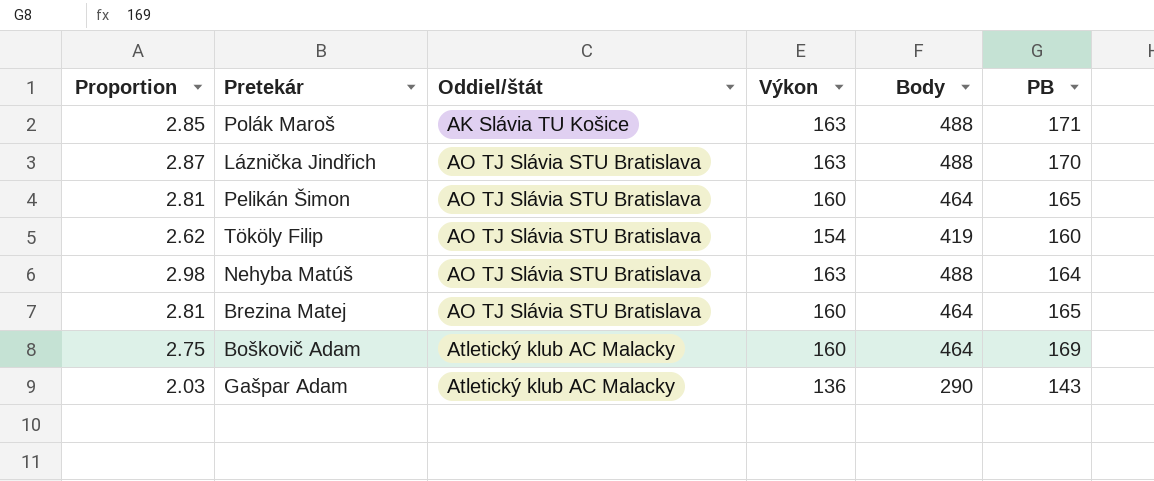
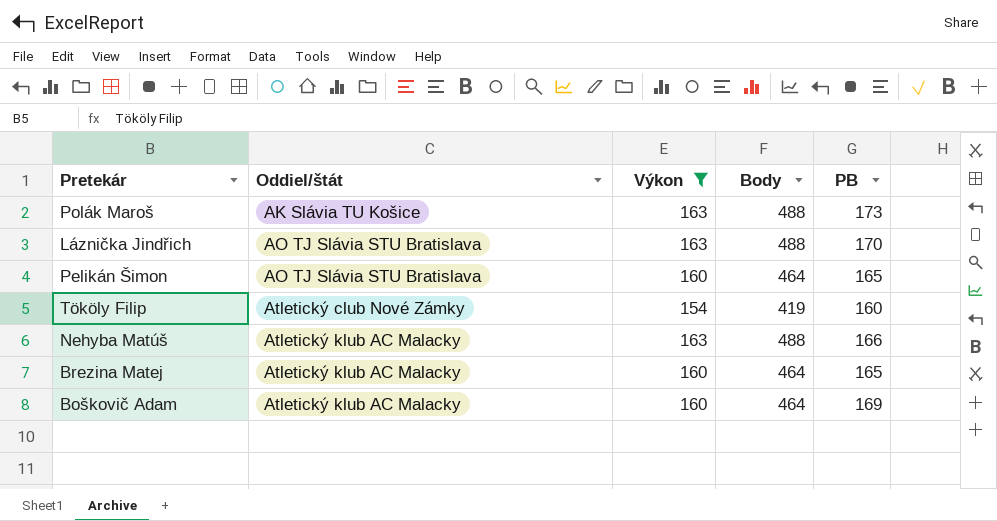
filter: none -> Výkon != 136
column Proportion | formula: [Body] / [PB] -> none
Polák Maroš | PB: 171 -> 173
Tököly Filip | Oddiel/štát: AO TJ Slávia STU Bratislava -> Atletický club Nové Zámky
Nehyba Matúš | Oddiel/štát: AO TJ Slávia STU Bratislava -> Atletický klub AC Malacky
Nehyba Matúš | PB: 164 -> 166
Brezina Matej | Oddiel/štát: AO TJ Slávia STU Bratislava -> Atletický klub AC Malacky

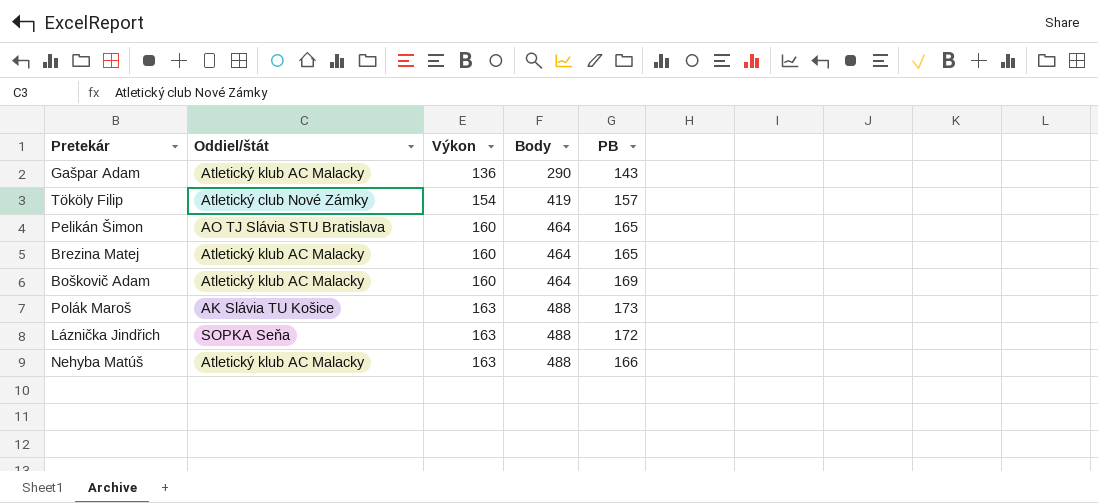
filter: Výkon != 136 -> none
row order: Oddiel/štát ascending -> Výkon ascending
Tököly Filip | PB: 160 -> 157
Láznička Jindřich | Oddiel/štát: AO TJ Slávia STU Bratislava -> SOPKA Seňa
Láznička Jindřich | PB: 170 -> 172

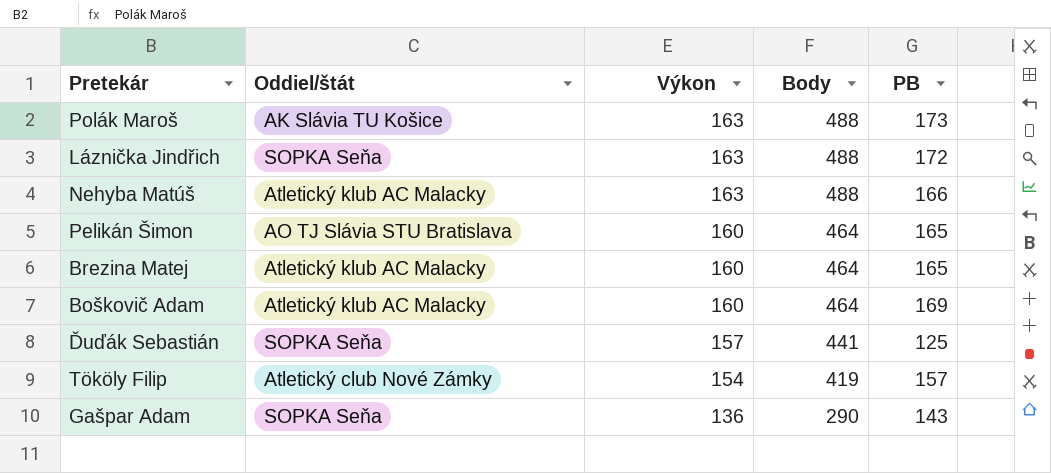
row order: Výkon ascending -> Výkon descending
row Ďuďák Sebastián: none -> SOPKA Seňa | 157 | 441 | 125
Gašpar Adam | Oddiel/štát: Atletický klub AC Malacky -> SOPKA Seňa

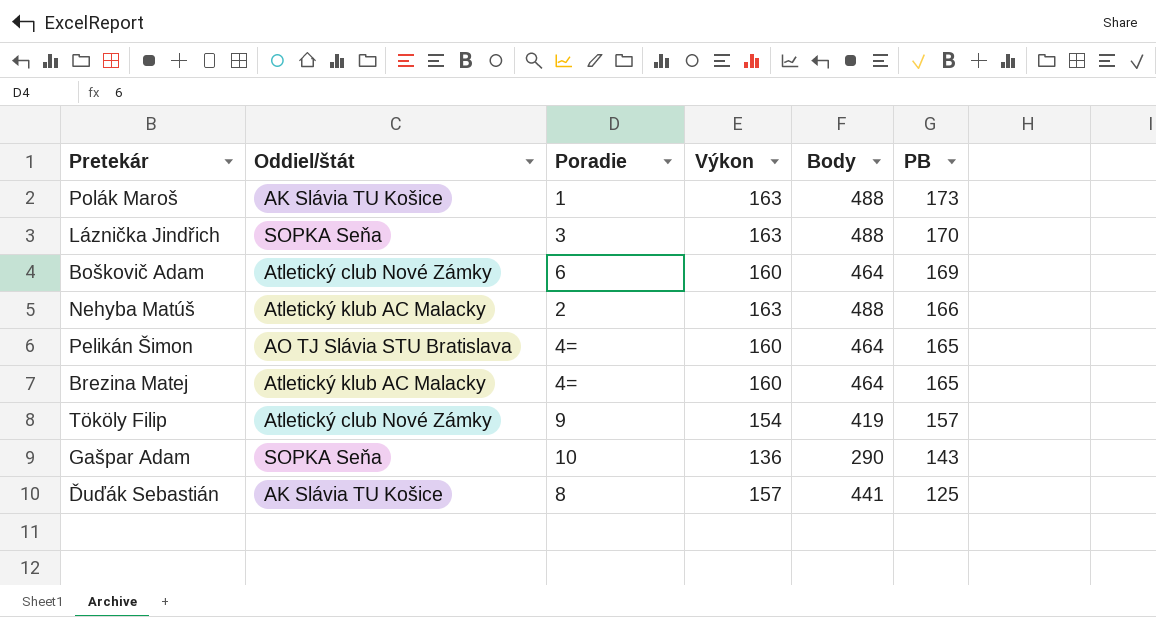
row order: Výkon descending -> PB descending
column Poradie | position: none -> 3
Láznička Jindřich | PB: 172 -> 170
Boškovič Adam | Oddiel/štát: Atletický klub AC Malacky -> Atletický club Nové Zámky
Ďuďák Sebastián | Oddiel/štát: SOPKA Seňa -> AK Slávia TU Košice

